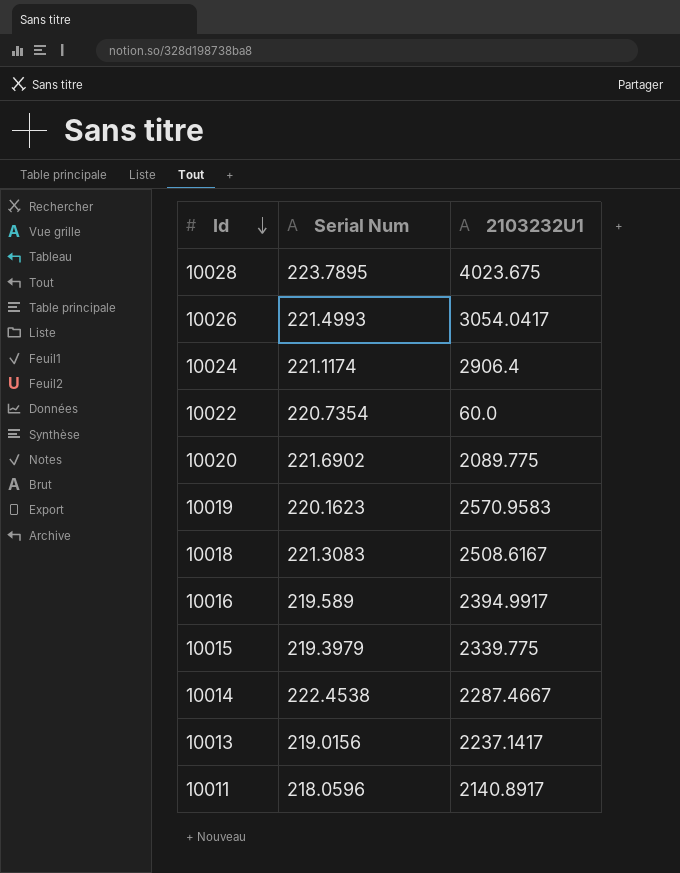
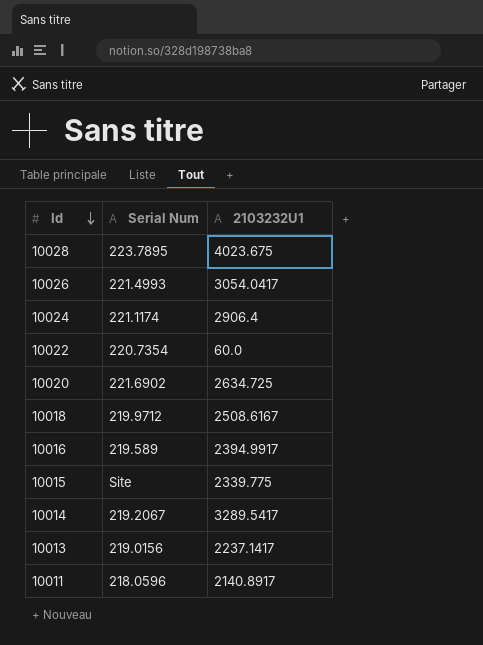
row 10019: 220.1623 | 2570.9583 -> none
10020 | 2103232U1: 2089.775 -> 2634.725
10018 | Serial Num: 221.3083 -> 219.9712
10015 | Serial Num: 219.3979 -> Site
10014 | Serial Num: 222.4538 -> 219.2067
10014 | 2103232U1: 2287.4667 -> 3289.5417

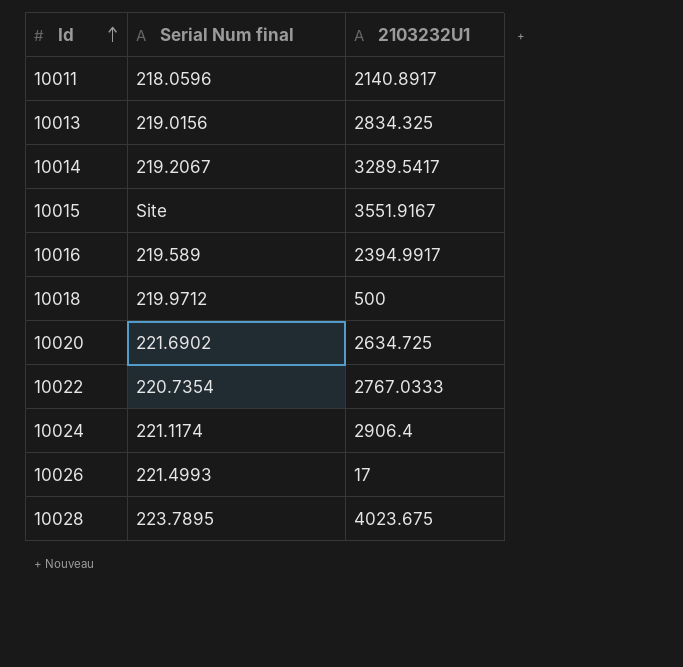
row order: Id descending -> Id ascending
column name: Serial Num -> Serial Num final
10013 | 2103232U1: 2237.1417 -> 2834.325
10015 | 2103232U1: 2339.775 -> 3551.9167
10018 | 2103232U1: 2508.6167 -> 500
10022 | 2103232U1: 60.0 -> 2767.0333
10026 | 2103232U1: 3054.0417 -> 17

